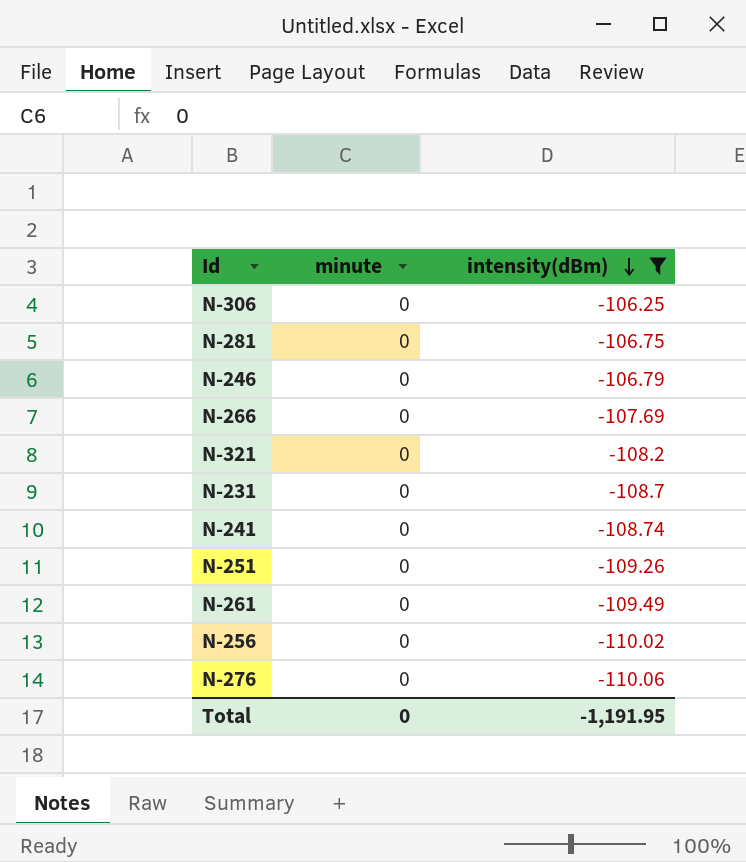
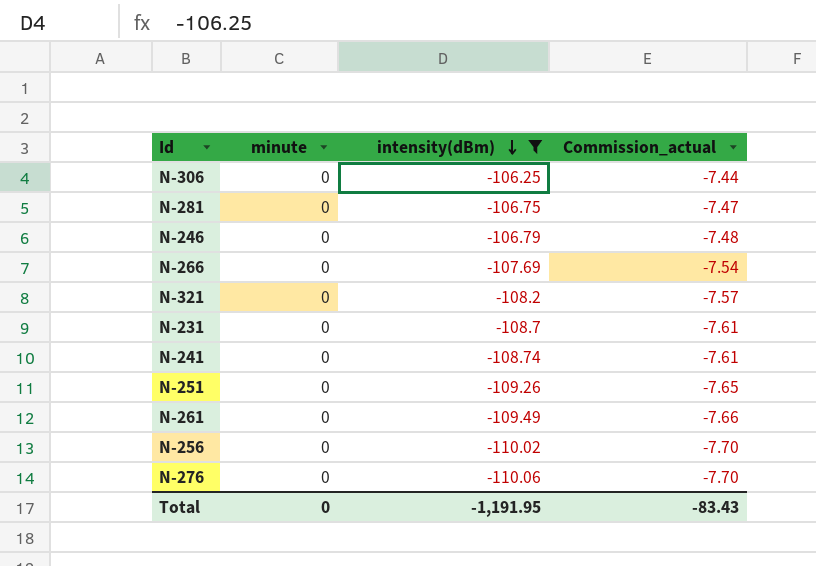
column Commission_actual | formula: none -> [intensity(dBm)] * 0.07

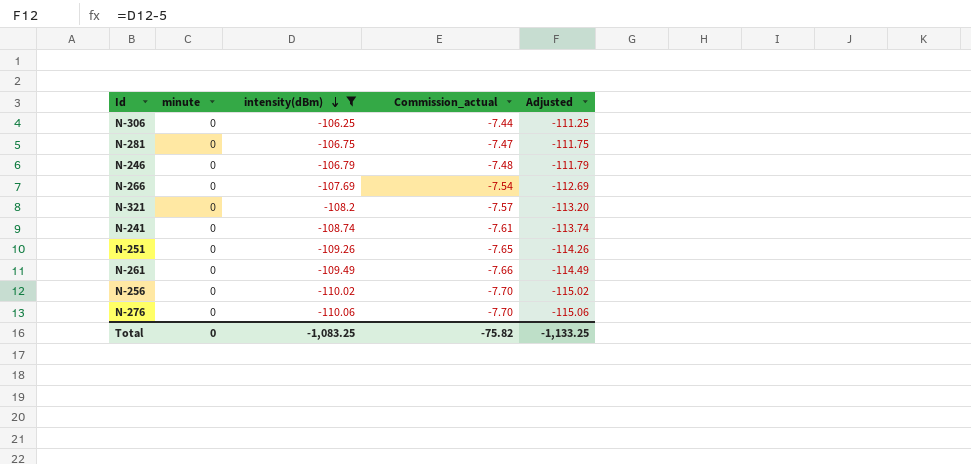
column Adjusted | formula: none -> [intensity(dBm)] - 5
row N-231: 0 | -108.7 | -7.61 -> none
Total | intensity(dBm): -1,191.95 -> -1,083.25
Total | Commission_actual: -83.43 -> -75.82

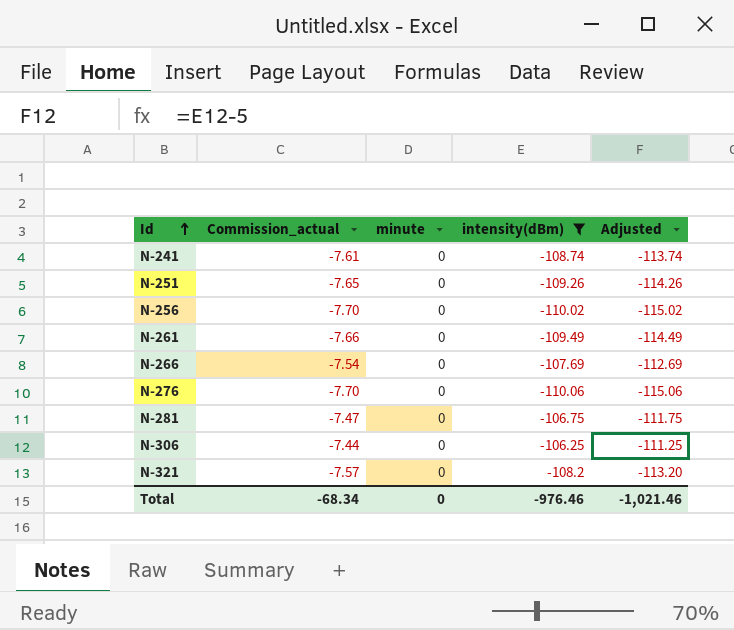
row order: intensity(dBm) descending -> Id ascending
column Commission_actual | position: 4 -> 2
row N-246: 0 | -106.79 | -7.48 | -111.79 -> none
Total | Commission_actual: -75.82 -> -68.34
Total | intensity(dBm): -1,083.25 -> -976.46
Total | Adjusted: -1,133.25 -> -1,021.46

